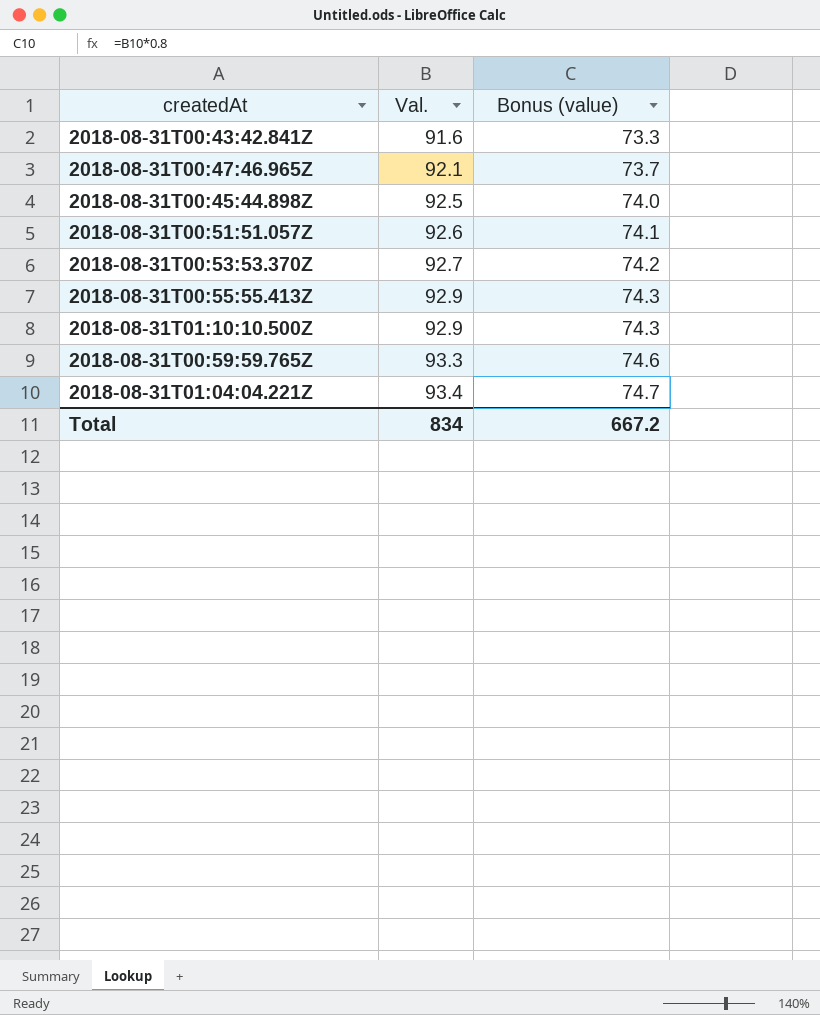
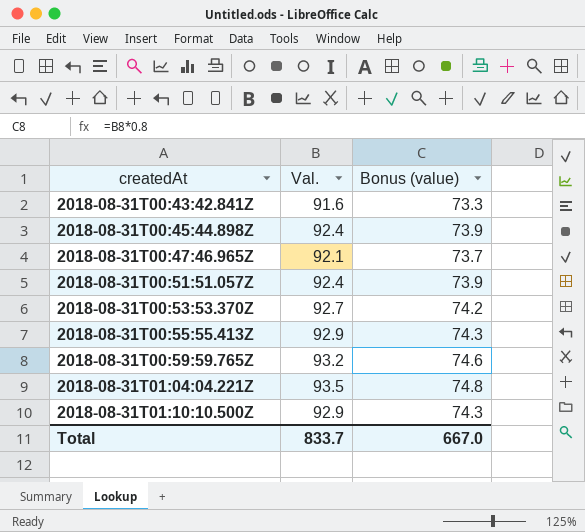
row order: Val. ascending -> createdAt ascending
2018-08-31T00:45:44.898Z | Val.: 92.5 -> 92.4
2018-08-31T00:45:44.898Z | Bonus (value): 74.0 -> 73.9
2018-08-31T00:51:51.057Z | Val.: 92.6 -> 92.4
2018-08-31T00:51:51.057Z | Bonus (value): 74.1 -> 73.9
2018-08-31T00:59:59.765Z | Val.: 93.3 -> 93.2
2018-08-31T01:04:04.221Z | Val.: 93.4 -> 93.5
2018-08-31T01:04:04.221Z | Bonus (value): 74.7 -> 74.8
Total | Val.: 834 -> 833.7
Total | Bonus (value): 667.2 -> 667.0

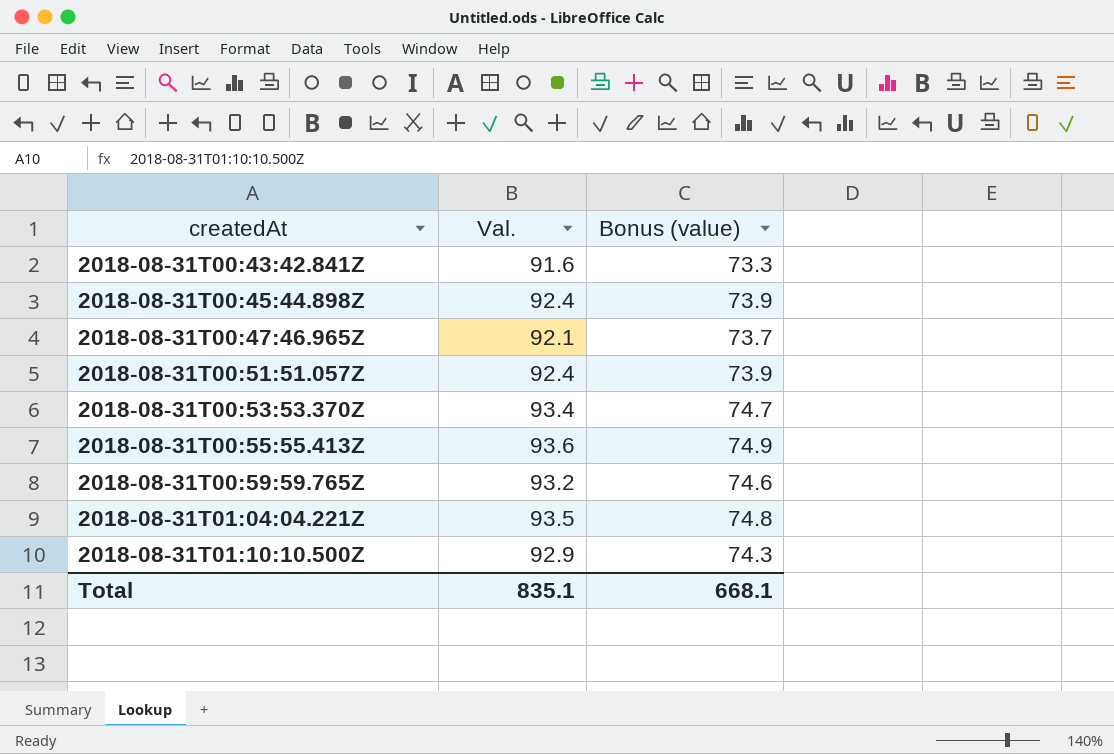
2018-08-31T00:53:53.370Z | Val.: 92.7 -> 93.4
2018-08-31T00:53:53.370Z | Bonus (value): 74.2 -> 74.7
2018-08-31T00:55:55.413Z | Val.: 92.9 -> 93.6
2018-08-31T00:55:55.413Z | Bonus (value): 74.3 -> 74.9
Total | Val.: 833.7 -> 835.1
Total | Bonus (value): 667.0 -> 668.1

